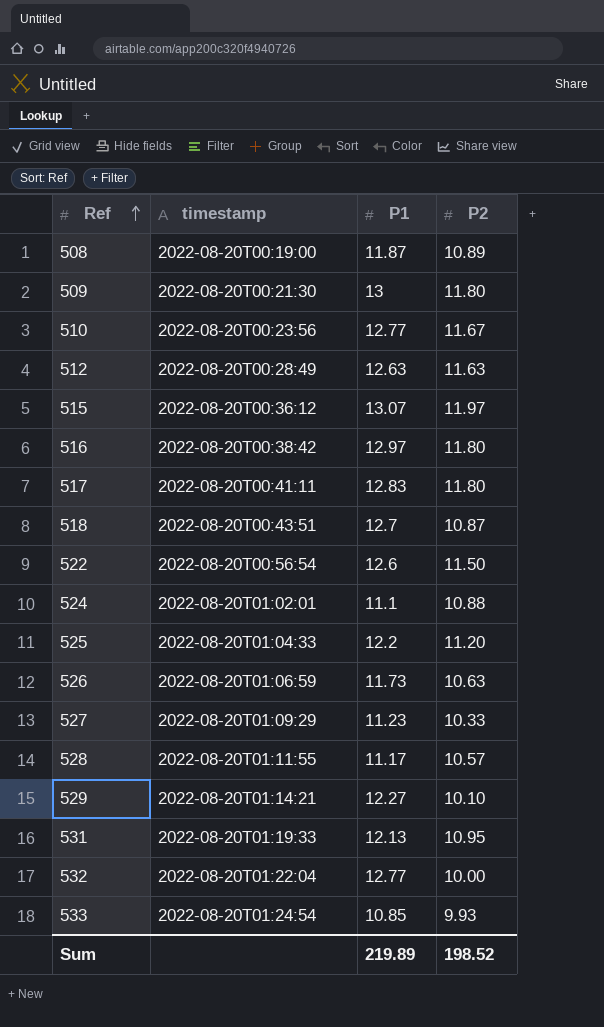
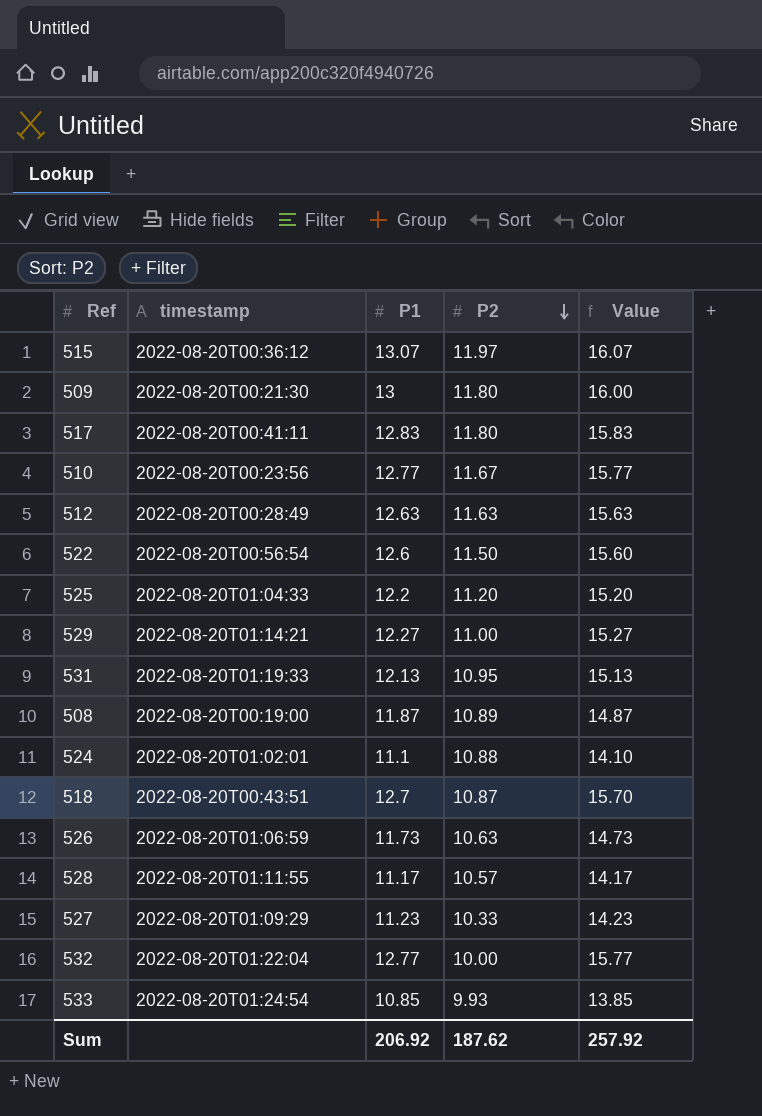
row order: Ref ascending -> P2 descending
column Value | formula: none -> [P1] + 3
row 516: 2022-08-20T00:38:42 | 12.97 | 11.80 -> none
529 | P2: 10.10 -> 11.00
Sum | P1: 219.89 -> 206.92
Sum | P2: 198.52 -> 187.62

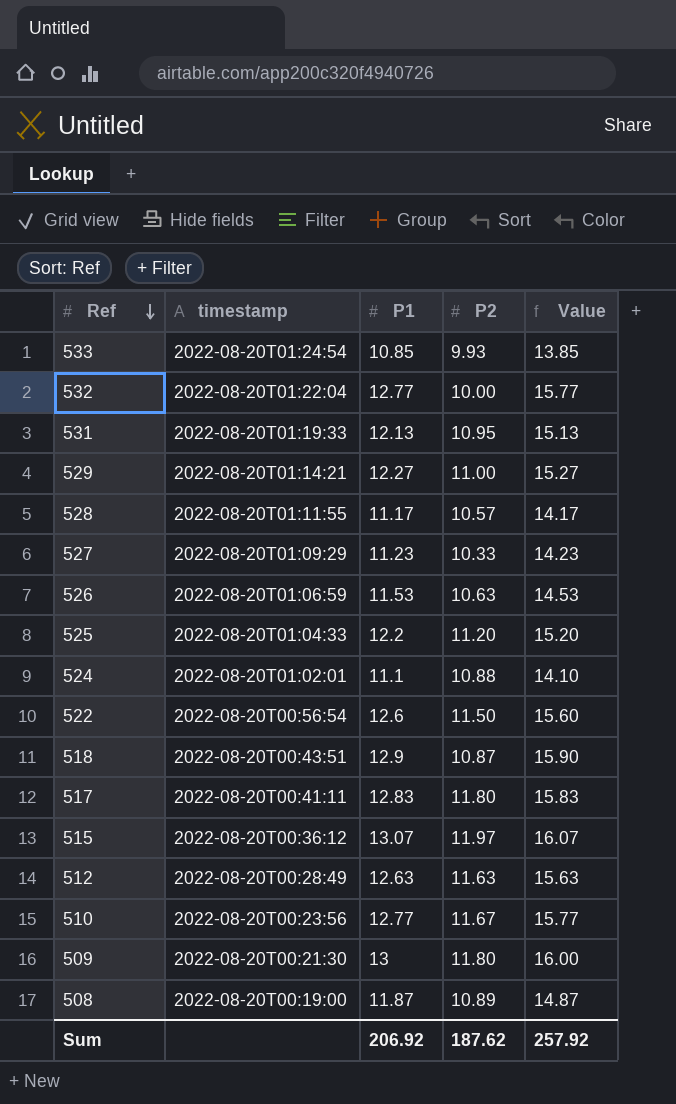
row order: P2 descending -> Ref descending
526 | P1: 11.73 -> 11.53
526 | Value: 14.73 -> 14.53
518 | P1: 12.7 -> 12.9
518 | Value: 15.70 -> 15.90

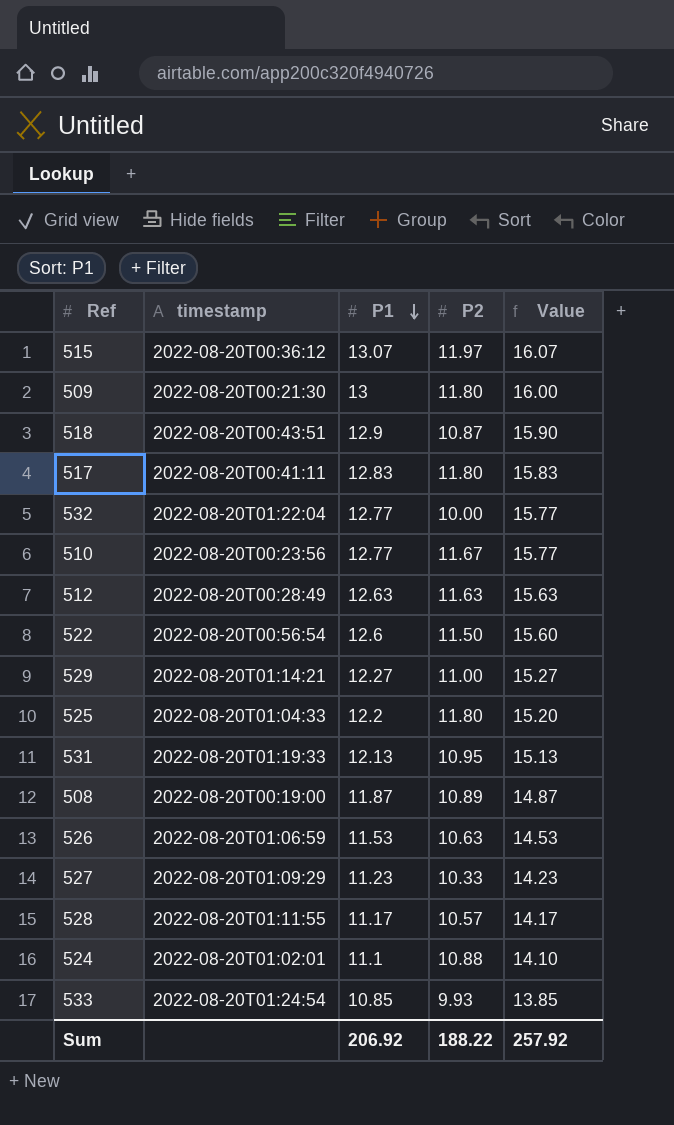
row order: Ref descending -> P1 descending
525 | P2: 11.20 -> 11.80
Sum | P2: 187.62 -> 188.22

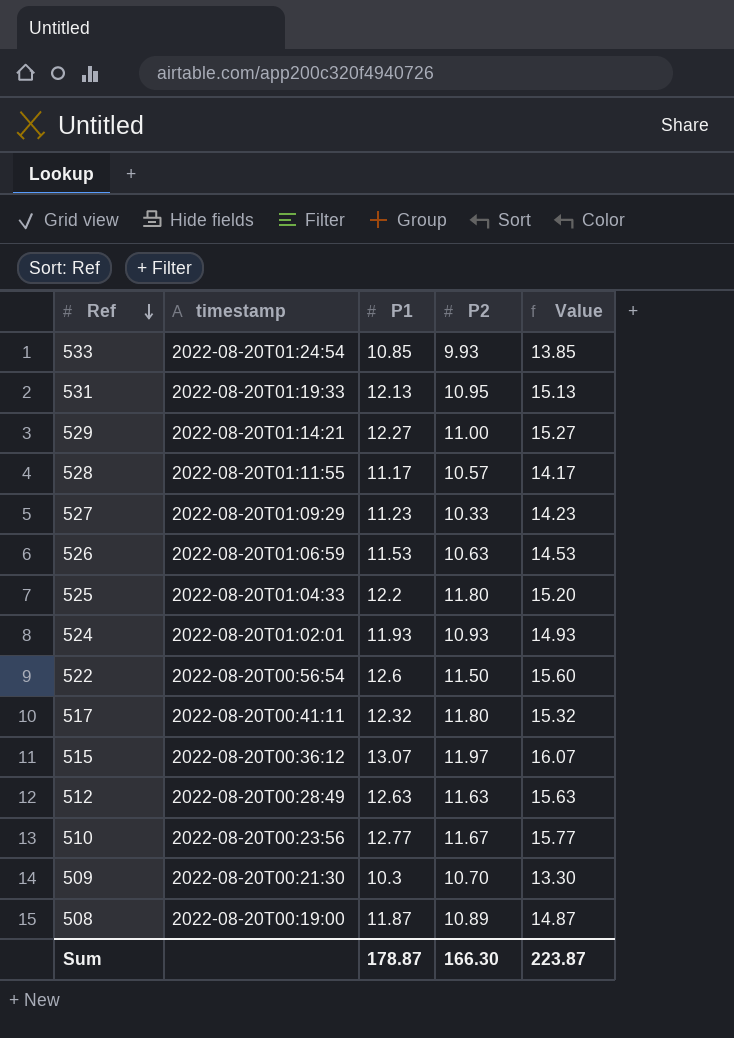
row order: P1 descending -> Ref descending
row 518: 2022-08-20T00:43:51 | 12.9 | 10.87 | 15.90 -> none
row 532: 2022-08-20T01:22:04 | 12.77 | 10.00 | 15.77 -> none
524 | P1: 11.1 -> 11.93
524 | P2: 10.88 -> 10.93
524 | Value: 14.10 -> 14.93
517 | P1: 12.83 -> 12.32
517 | Value: 15.83 -> 15.32
509 | P1: 13 -> 10.3
509 | P2: 11.80 -> 10.70
509 | Value: 16.00 -> 13.30
Sum | P1: 206.92 -> 178.87
Sum | P2: 188.22 -> 166.30
Sum | Value: 257.92 -> 223.87

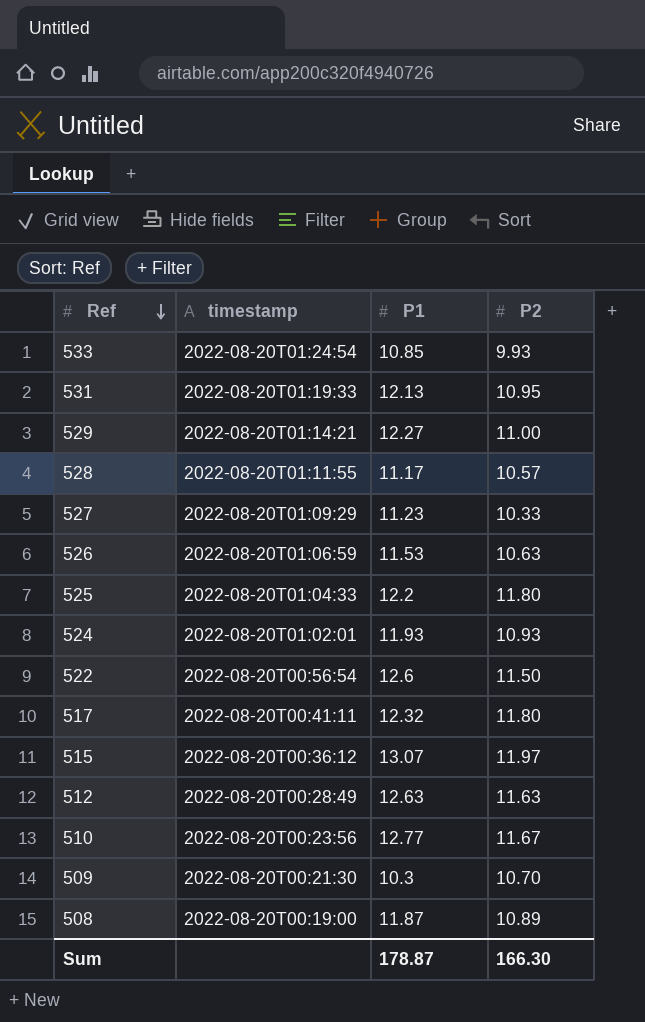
column Value | formula: [P1] + 3 -> none

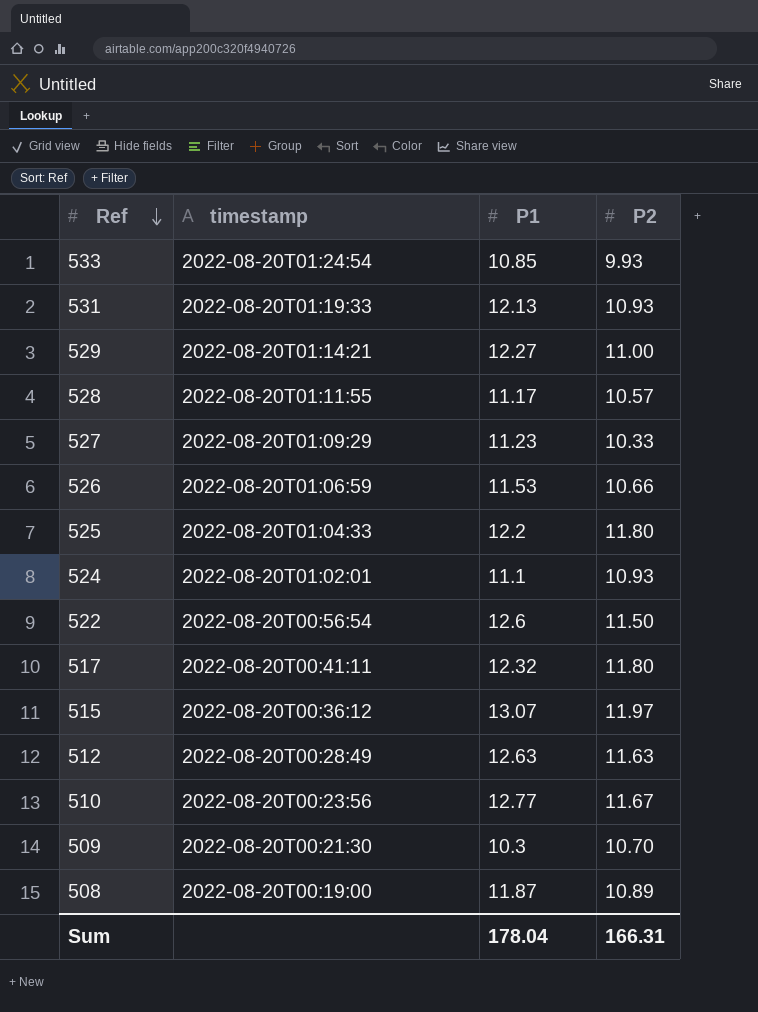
531 | P2: 10.95 -> 10.93
526 | P2: 10.63 -> 10.66
524 | P1: 11.93 -> 11.1
Sum | P1: 178.87 -> 178.04
Sum | P2: 166.30 -> 166.31

